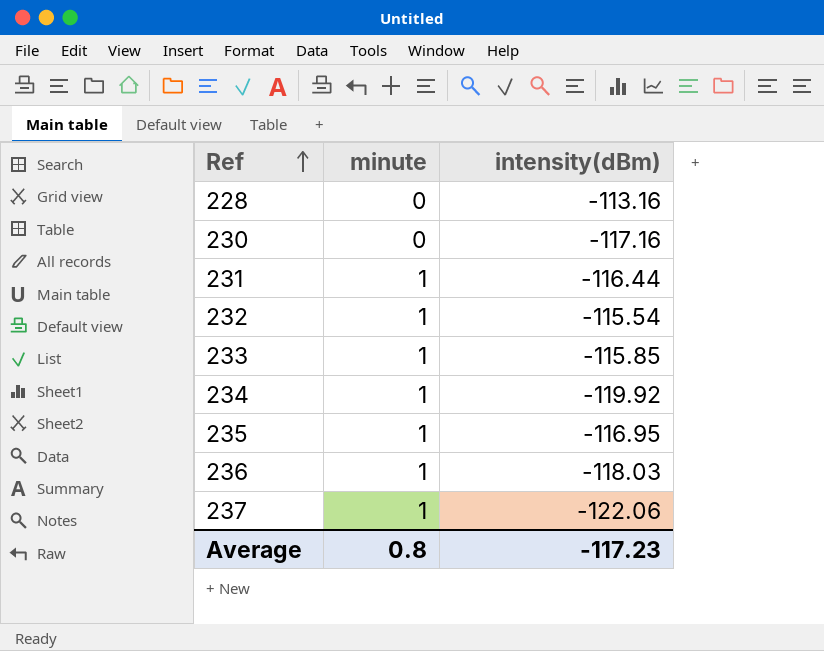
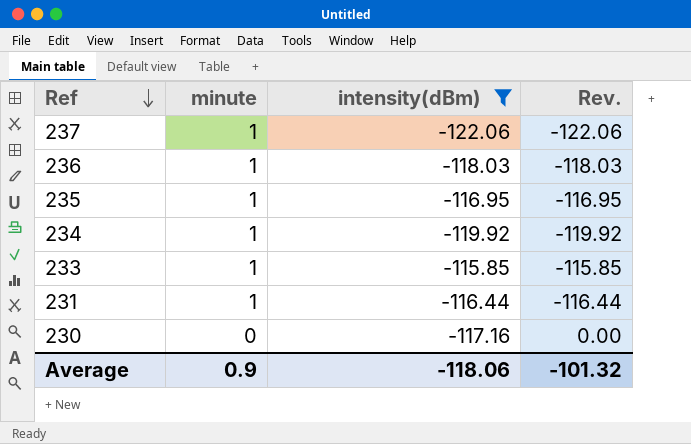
filter: none -> intensity(dBm) <= -115.85
row order: Ref ascending -> Ref descending
column Rev. | formula: none -> [minute] * [intensity(dBm)]
Average | minute: 0.8 -> 0.9
Average | intensity(dBm): -117.23 -> -118.06

